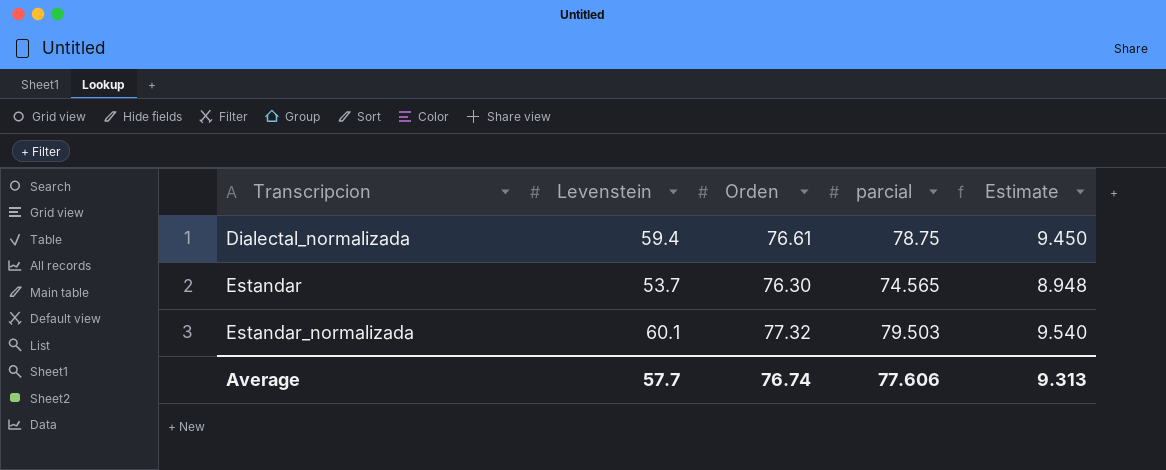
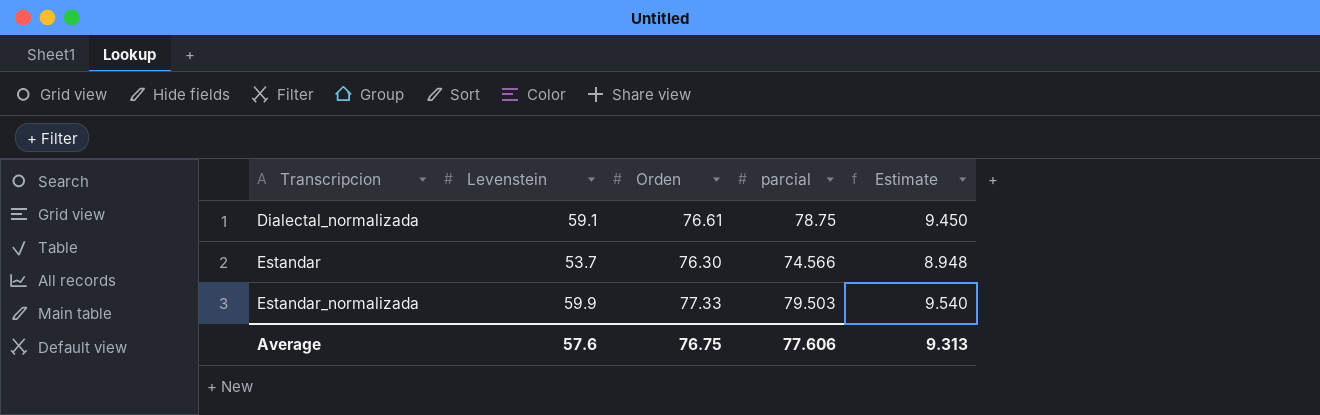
Dialectal_normalizada | Levenstein: 59.4 -> 59.1
Estandar | parcial: 74.565 -> 74.566
Estandar_normalizada | Levenstein: 60.1 -> 59.9
Estandar_normalizada | Orden: 77.32 -> 77.33
Average | Levenstein: 57.7 -> 57.6
Average | Orden: 76.74 -> 76.75

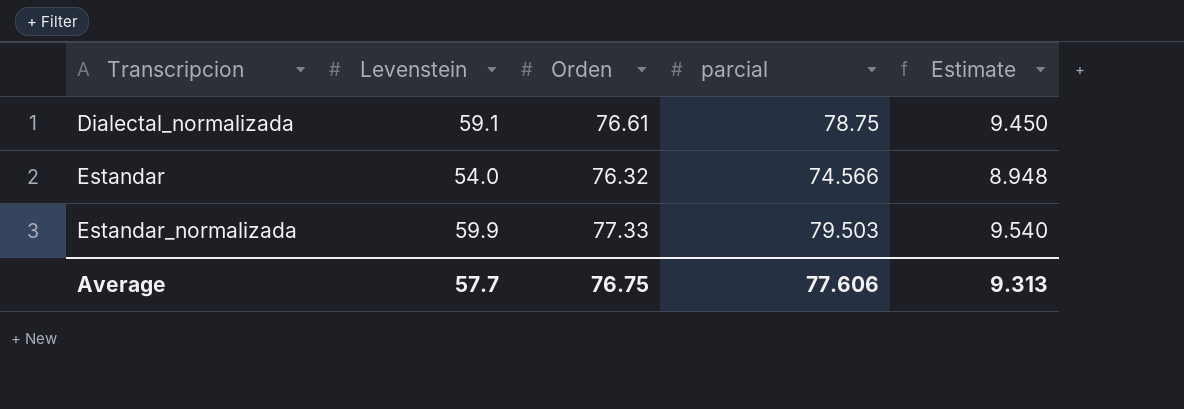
Estandar | Levenstein: 53.7 -> 54.0
Estandar | Orden: 76.30 -> 76.32
Average | Levenstein: 57.6 -> 57.7

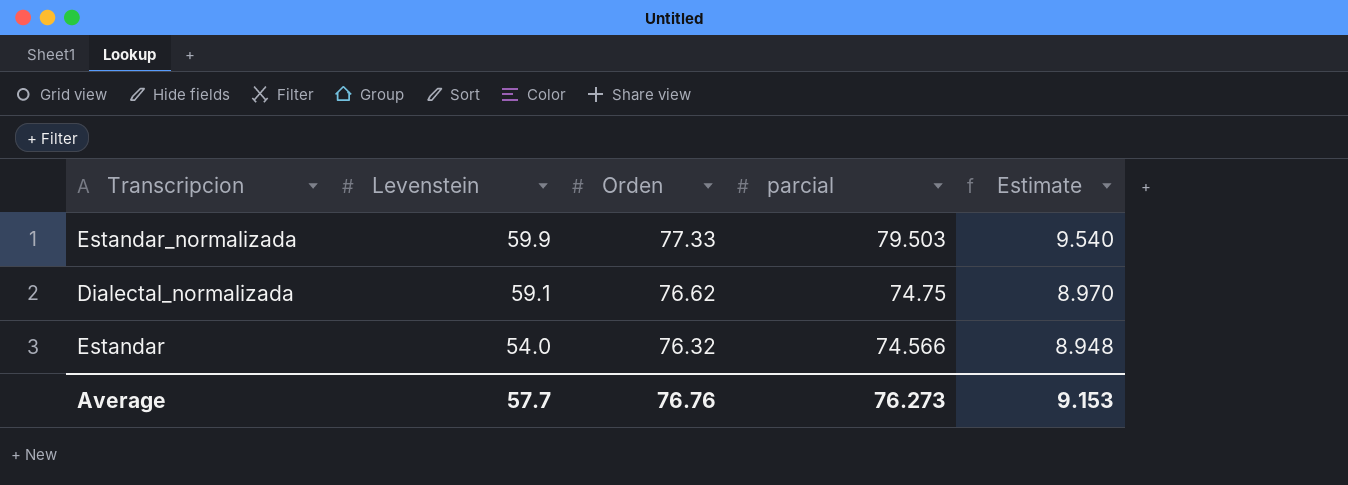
row order: Transcripcion ascending -> Levenstein descending
Dialectal_normalizada | Orden: 76.61 -> 76.62
Dialectal_normalizada | parcial: 78.75 -> 74.75
Dialectal_normalizada | Estimate: 9.450 -> 8.970
Average | Orden: 76.75 -> 76.76
Average | parcial: 77.606 -> 76.273
Average | Estimate: 9.313 -> 9.153

